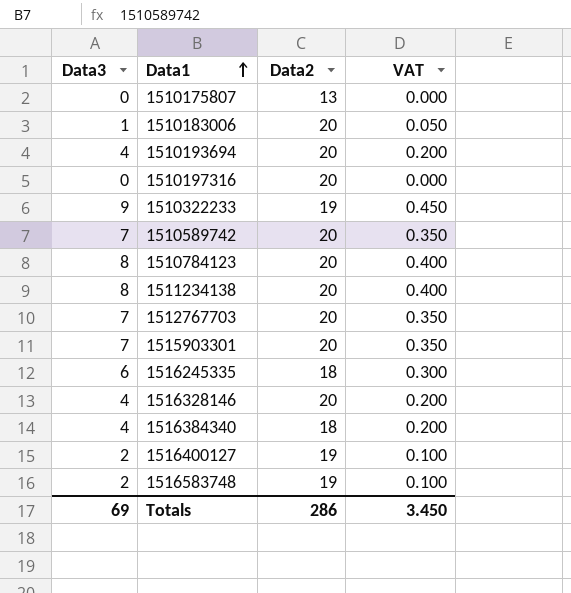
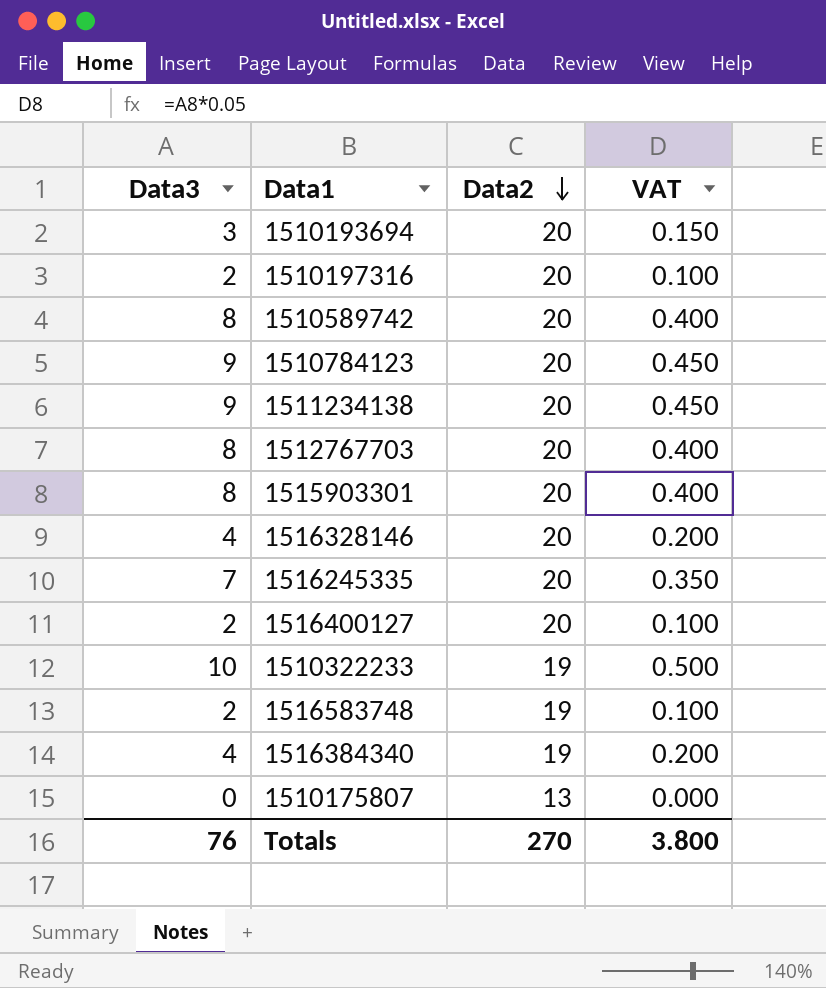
row order: Data1 ascending -> Data2 descending
row 1510183006: 1 | 20 | 0.050 -> none
1510193694 | Data3: 4 -> 3
1510193694 | VAT: 0.200 -> 0.150
1510197316 | Data3: 0 -> 2
1510197316 | VAT: 0.000 -> 0.100
1510589742 | Data3: 7 -> 8
1510589742 | VAT: 0.350 -> 0.400
1510784123 | Data3: 8 -> 9
1510784123 | VAT: 0.400 -> 0.450
1511234138 | Data3: 8 -> 9
1511234138 | VAT: 0.400 -> 0.450
1512767703 | Data3: 7 -> 8
1512767703 | VAT: 0.350 -> 0.400
1515903301 | Data3: 7 -> 8
1515903301 | VAT: 0.350 -> 0.400
1516245335 | Data3: 6 -> 7
1516245335 | Data2: 18 -> 20
1516245335 | VAT: 0.300 -> 0.350
1516400127 | Data2: 19 -> 20
1510322233 | Data3: 9 -> 10
1510322233 | VAT: 0.450 -> 0.500
1516384340 | Data2: 18 -> 19
Totals | Data3: 69 -> 76
Totals | Data2: 286 -> 270
Totals | VAT: 3.450 -> 3.800

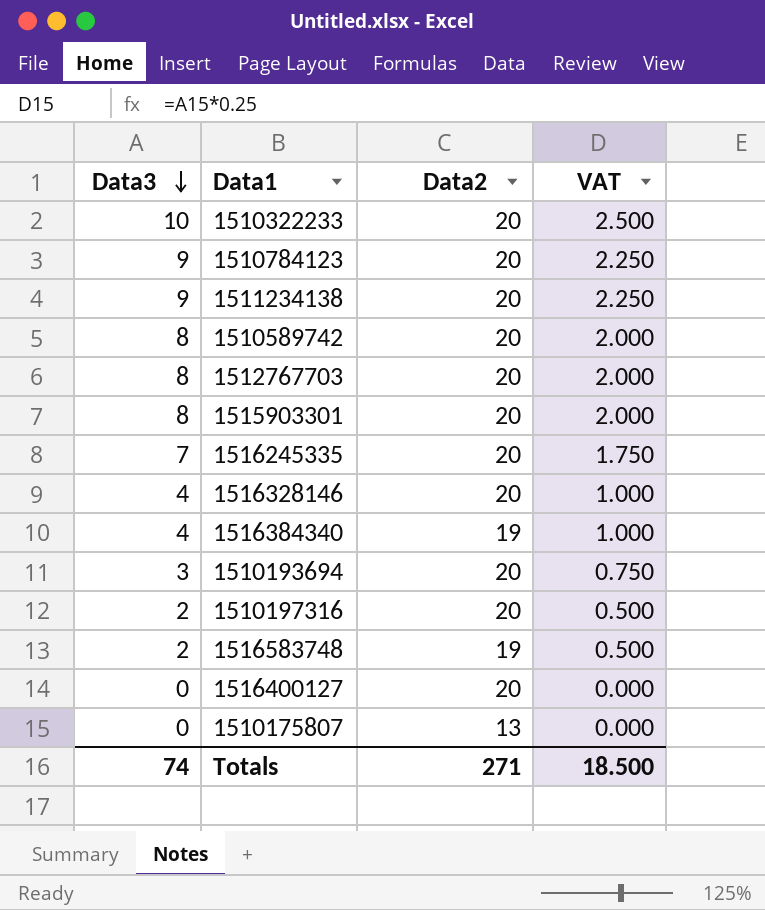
row order: Data2 descending -> Data3 descending
column VAT | formula: [Data3] * 0.05 -> [Data3] * 0.25
1510322233 | Data2: 19 -> 20
1516400127 | Data3: 2 -> 0
Totals | Data3: 76 -> 74
Totals | Data2: 270 -> 271
Totals | VAT: 3.800 -> 18.500

